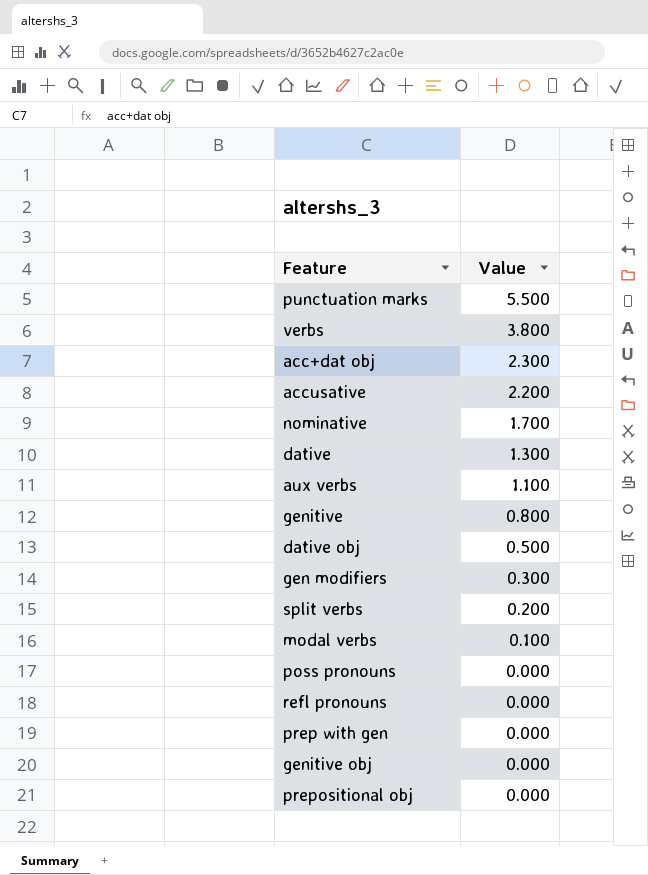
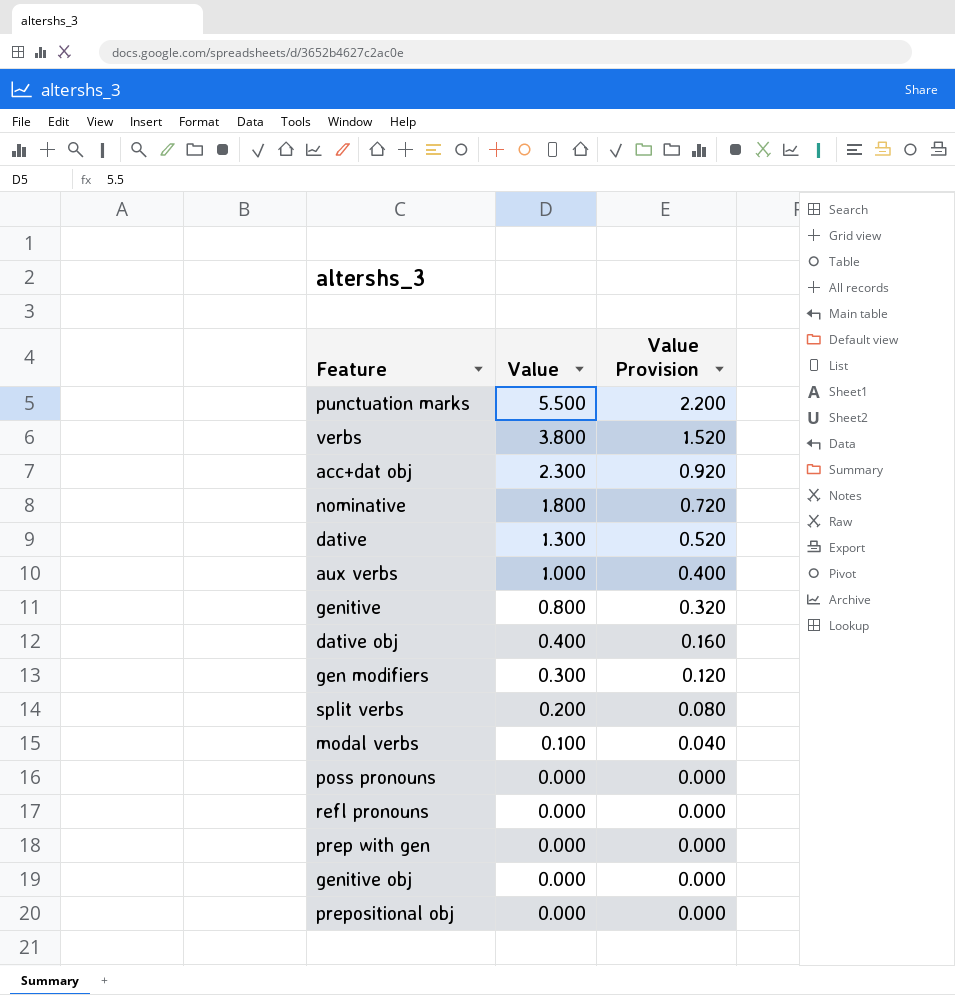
column Value Provision | formula: none -> [Value] * 0.4
row accusative: 2.200 -> none
nominative | Value: 1.700 -> 1.800
aux verbs | Value: 1.100 -> 1.000
dative obj | Value: 0.500 -> 0.400

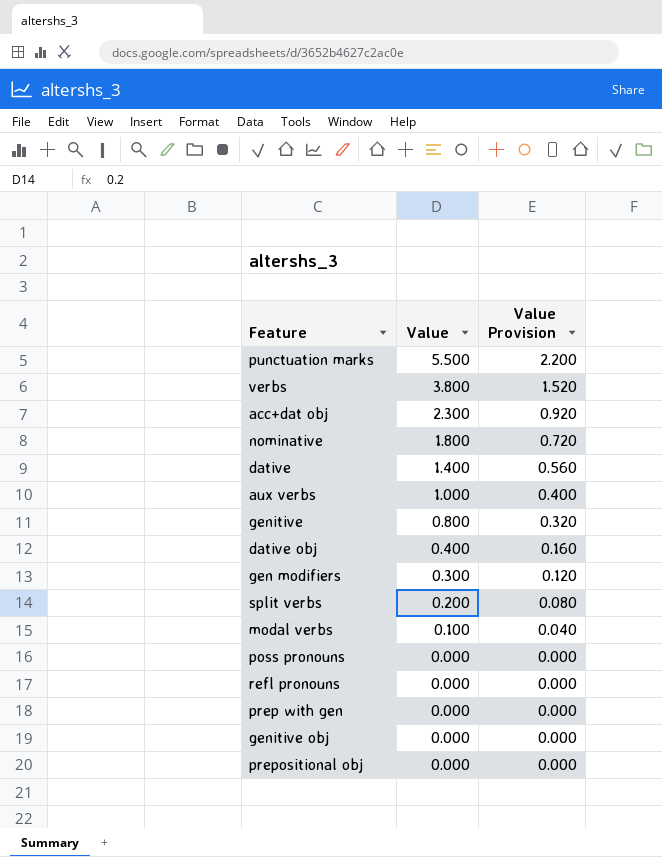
dative | Value: 1.300 -> 1.400
dative | Value Provision: 0.520 -> 0.560

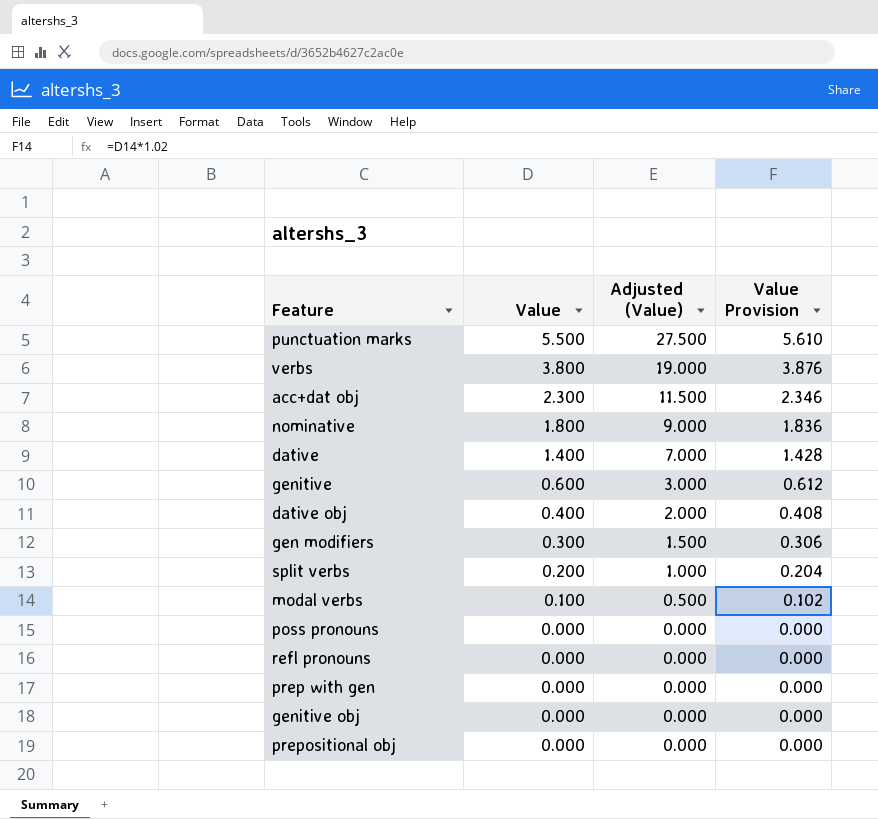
column Adjusted (Value) | formula: none -> [Value] * 5
column Value Provision | formula: [Value] * 0.4 -> [Value] * 1.02
row aux verbs: 1.000 | 0.400 -> none
genitive | Value: 0.800 -> 0.600

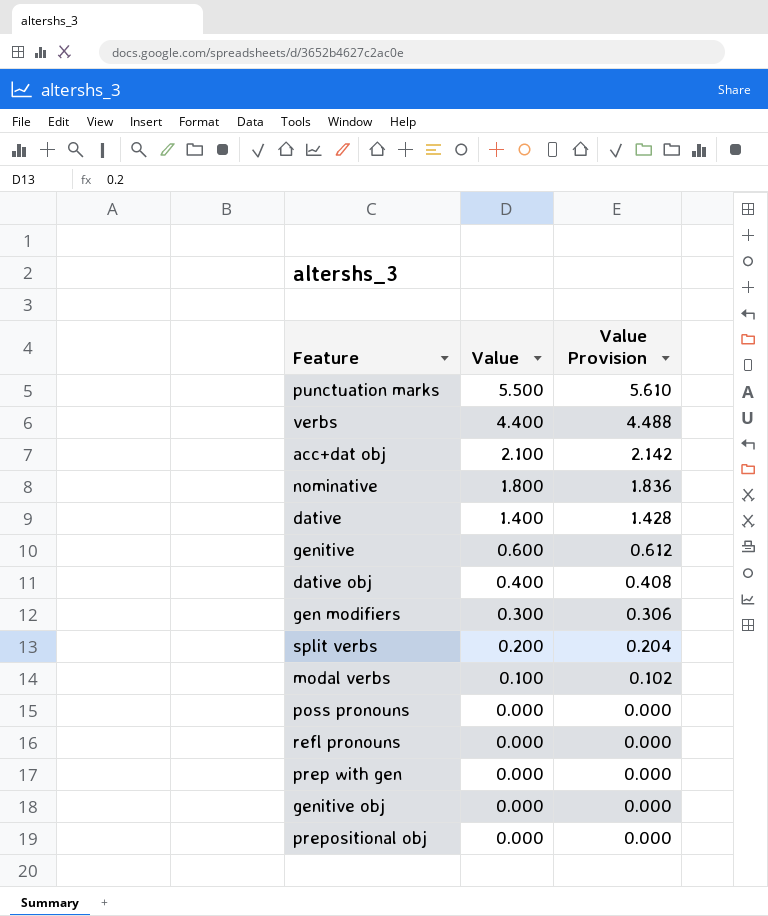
column Adjusted (Value) | formula: [Value] * 5 -> none
verbs | Value: 3.800 -> 4.400
verbs | Value Provision: 3.876 -> 4.488
acc+dat obj | Value: 2.300 -> 2.100
acc+dat obj | Value Provision: 2.346 -> 2.142

